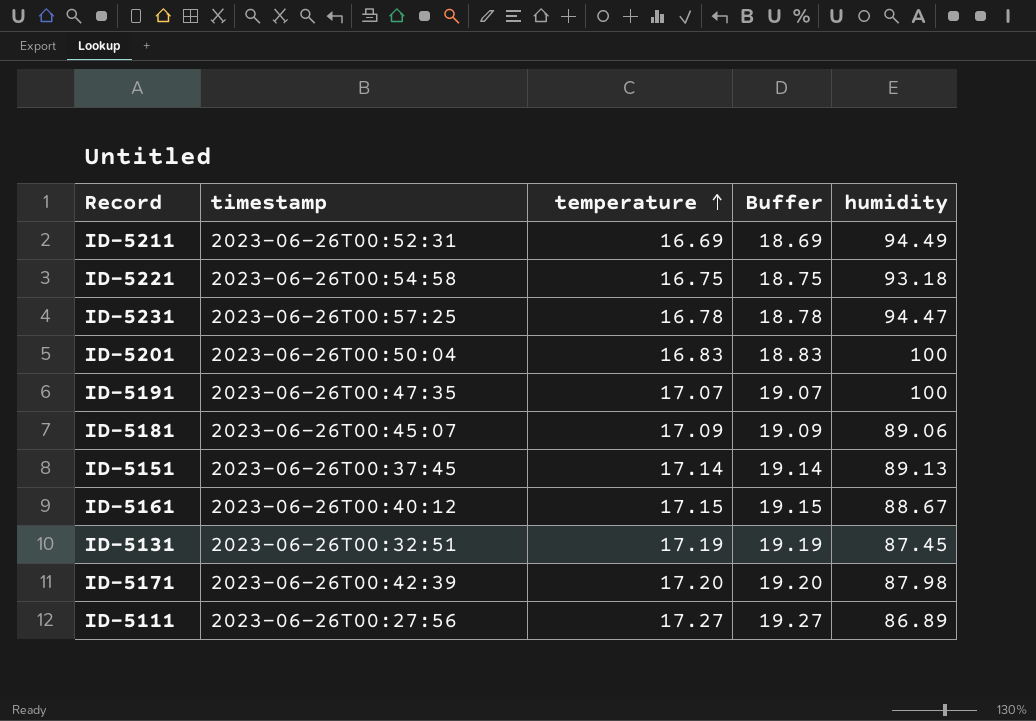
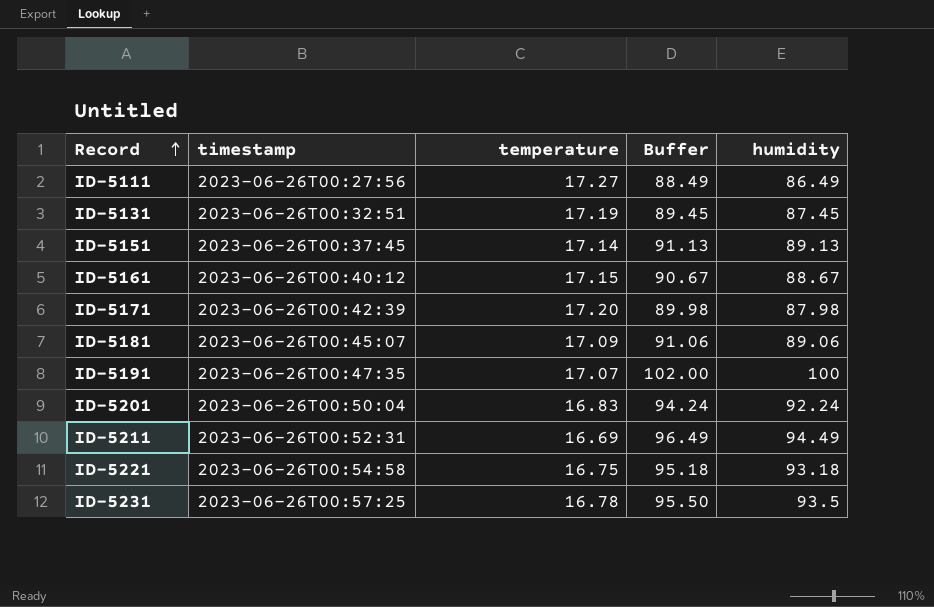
row order: temperature ascending -> Record ascending
column Buffer | formula: [temperature] + 2 -> [humidity] + 2
ID-5111 | humidity: 86.89 -> 86.49
ID-5201 | humidity: 100 -> 92.24
ID-5231 | humidity: 94.47 -> 93.5

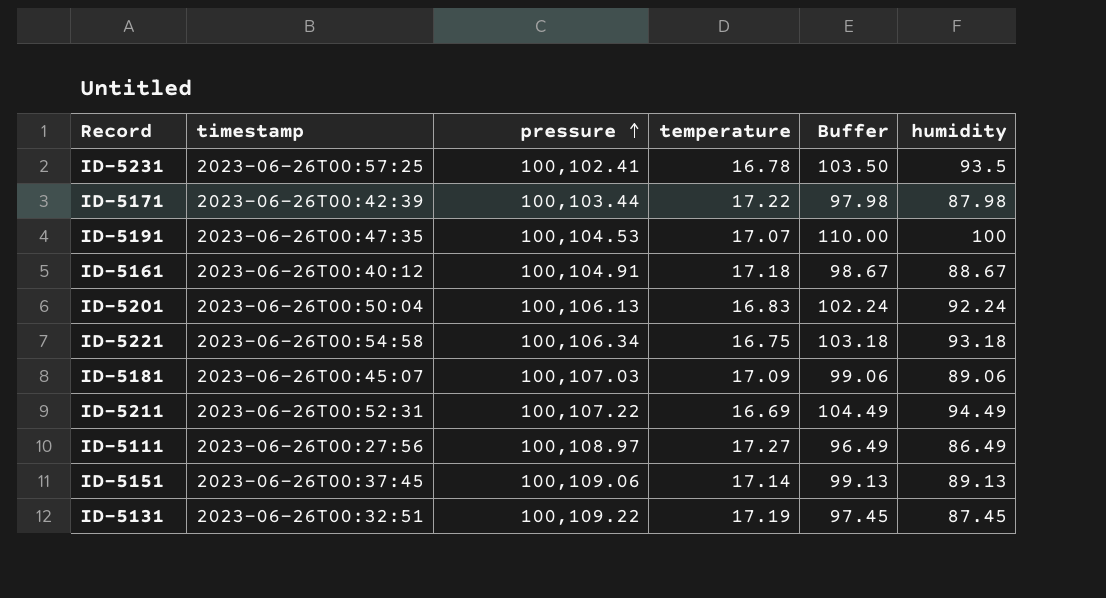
row order: Record ascending -> pressure ascending
column pressure | position: none -> 3
column Buffer | formula: [humidity] + 2 -> [humidity] + 10
ID-5171 | temperature: 17.20 -> 17.22
ID-5161 | temperature: 17.15 -> 17.18

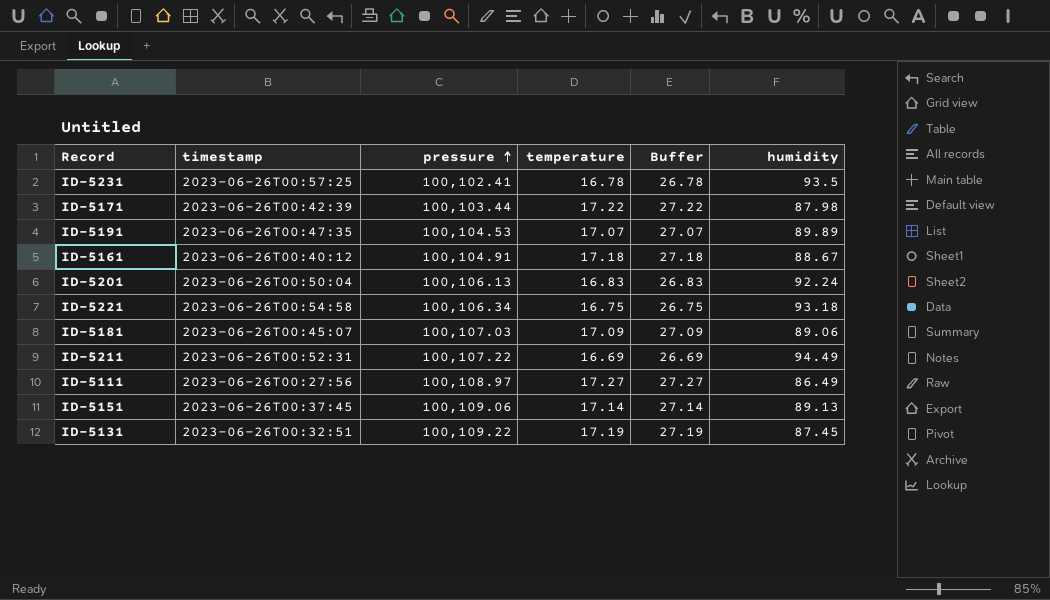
column Buffer | formula: [humidity] + 10 -> [temperature] + 10
ID-5191 | humidity: 100 -> 89.89

